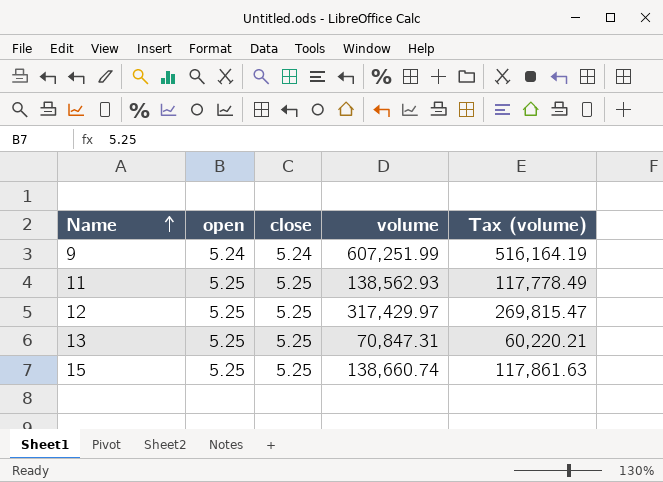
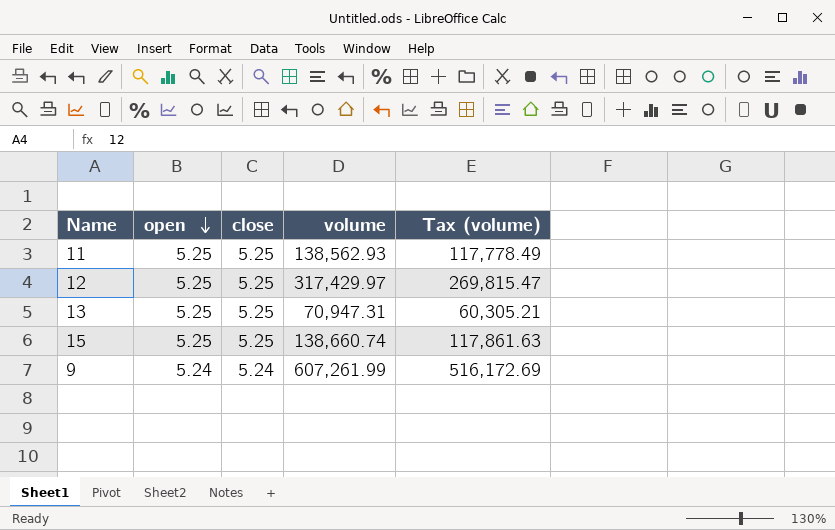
row order: Name ascending -> open descending
13 | volume: 70,847.31 -> 70,947.31
13 | Tax (volume): 60,220.21 -> 60,305.21
9 | volume: 607,251.99 -> 607,261.99
9 | Tax (volume): 516,164.19 -> 516,172.69

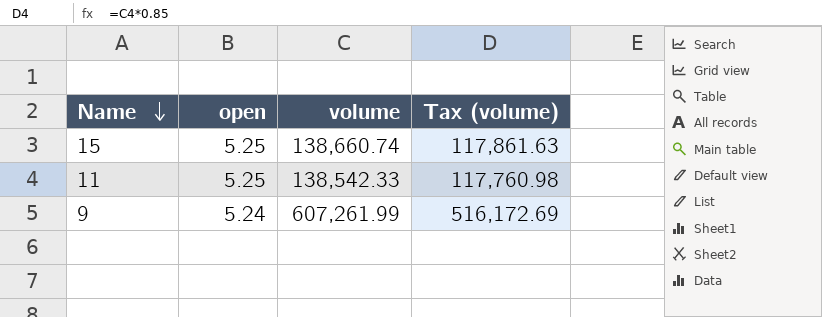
row order: open descending -> Name descending
column close | position: 3 -> none
row 12: 5.25 | 5.25 | 317,429.97 | 269,815.47 -> none
row 13: 5.25 | 5.25 | 70,947.31 | 60,305.21 -> none
11 | volume: 138,562.93 -> 138,542.33
11 | Tax (volume): 117,778.49 -> 117,760.98

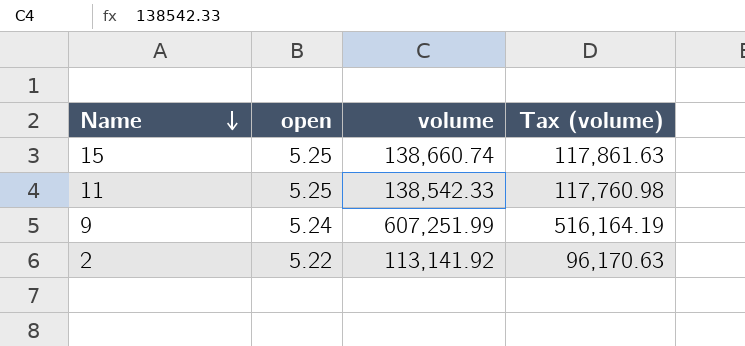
9 | volume: 607,261.99 -> 607,251.99
9 | Tax (volume): 516,172.69 -> 516,164.19
row 2: none -> 5.22 | 113,141.92 | 96,170.63

